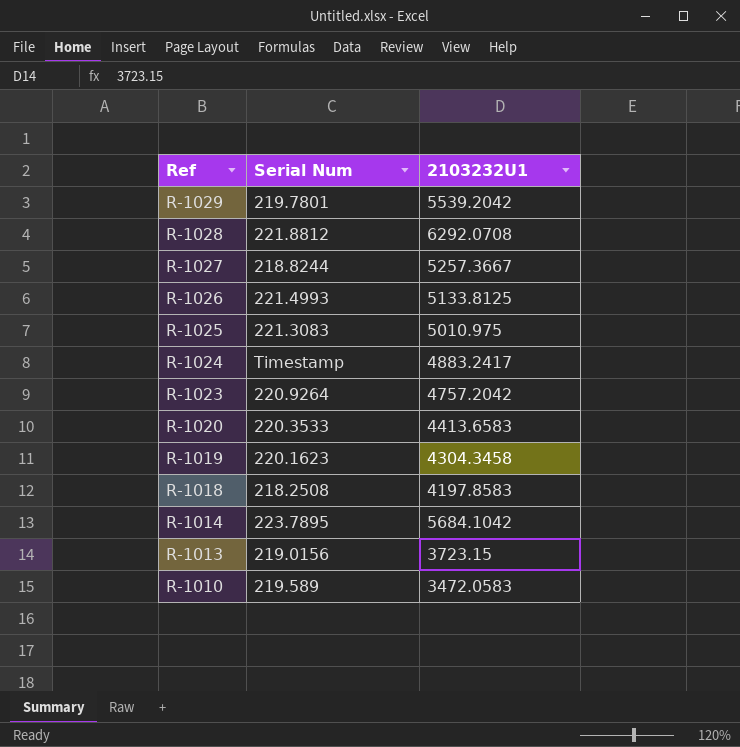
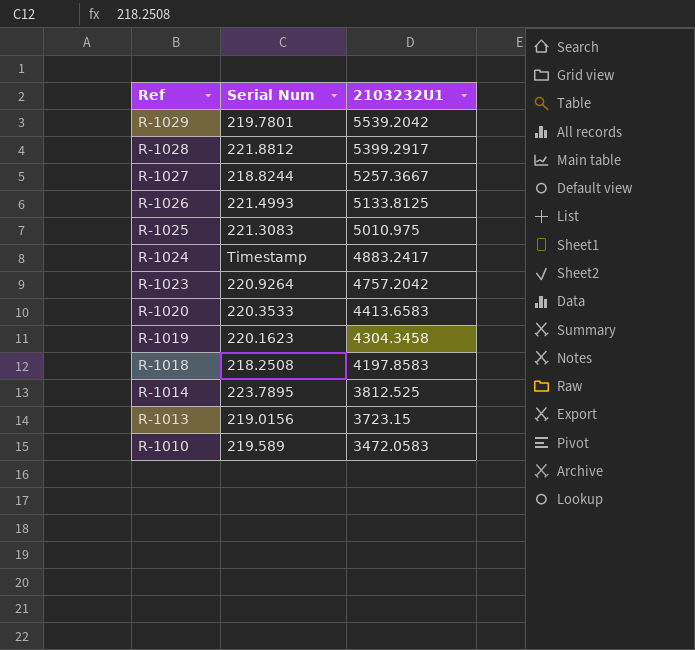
R-1028 | 2103232U1: 6292.0708 -> 5399.2917
R-1014 | 2103232U1: 5684.1042 -> 3812.525

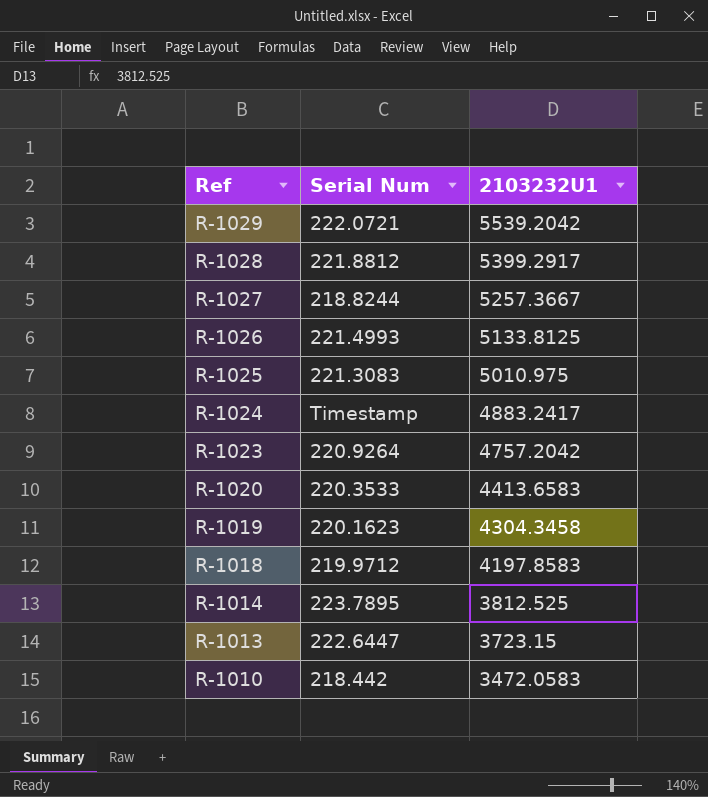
R-1029 | Serial Num: 219.7801 -> 222.0721
R-1018 | Serial Num: 218.2508 -> 219.9712
R-1013 | Serial Num: 219.0156 -> 222.6447
R-1010 | Serial Num: 219.589 -> 218.442

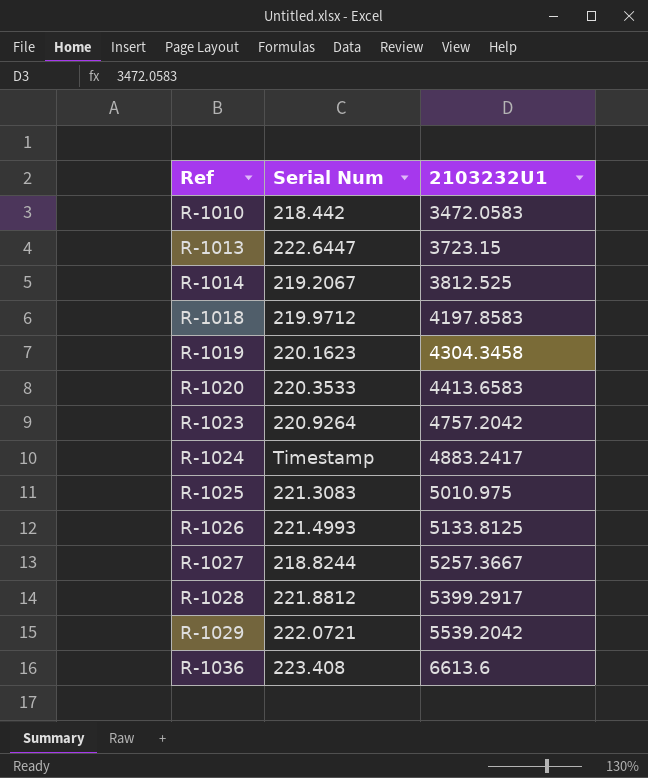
row order: Ref descending -> Ref ascending
R-1014 | Serial Num: 223.7895 -> 219.2067
row R-1036: none -> 223.408 | 6613.6

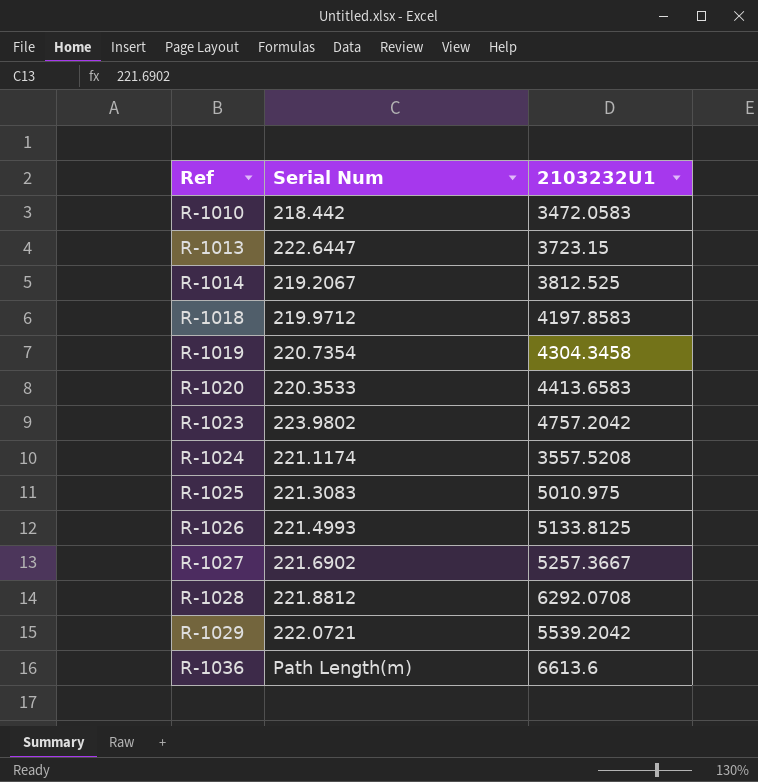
R-1019 | Serial Num: 220.1623 -> 220.7354
R-1023 | Serial Num: 220.9264 -> 223.9802
R-1024 | Serial Num: Timestamp -> 221.1174
R-1024 | 2103232U1: 4883.2417 -> 3557.5208
R-1027 | Serial Num: 218.8244 -> 221.6902
R-1028 | 2103232U1: 5399.2917 -> 6292.0708
R-1036 | Serial Num: 223.408 -> Path Length(m)

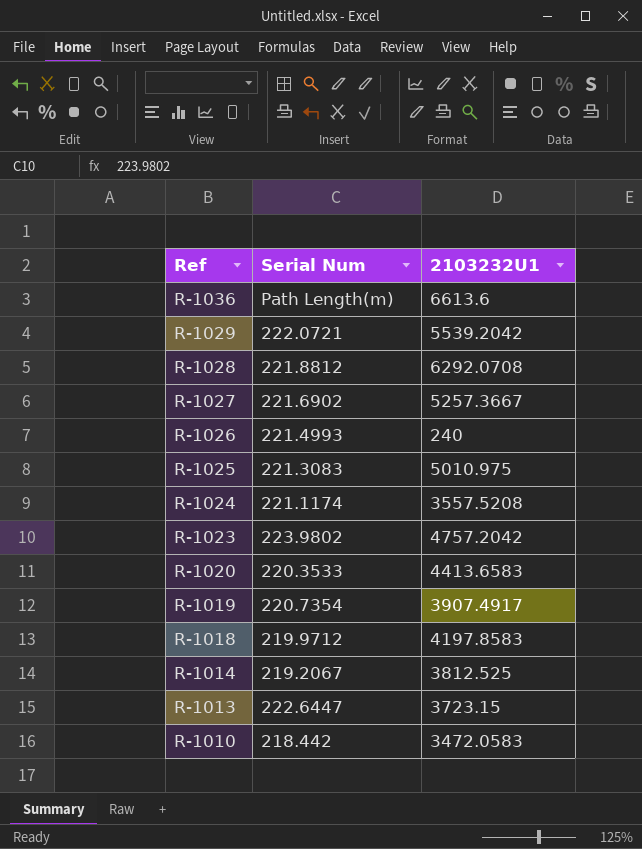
row order: Ref ascending -> Ref descending
R-1026 | 2103232U1: 5133.8125 -> 240
R-1019 | 2103232U1: 4304.3458 -> 3907.4917

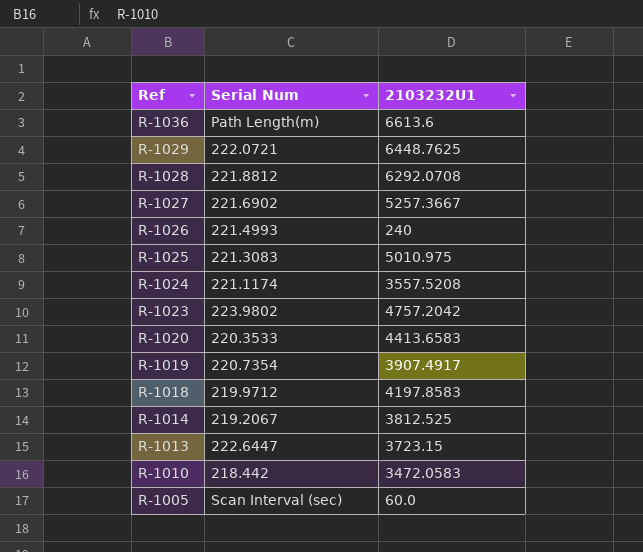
R-1029 | 2103232U1: 5539.2042 -> 6448.7625
row R-1005: none -> Scan Interval (sec) | 60.0

